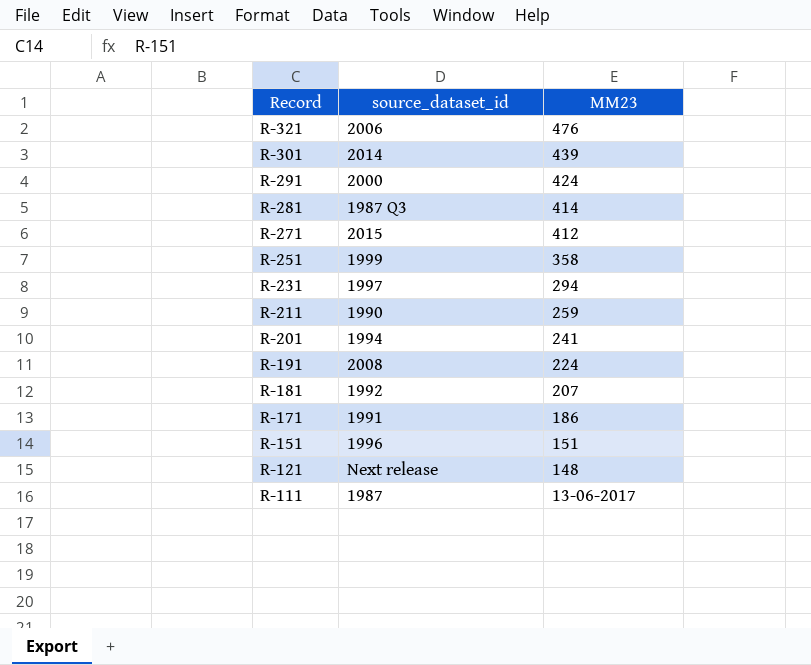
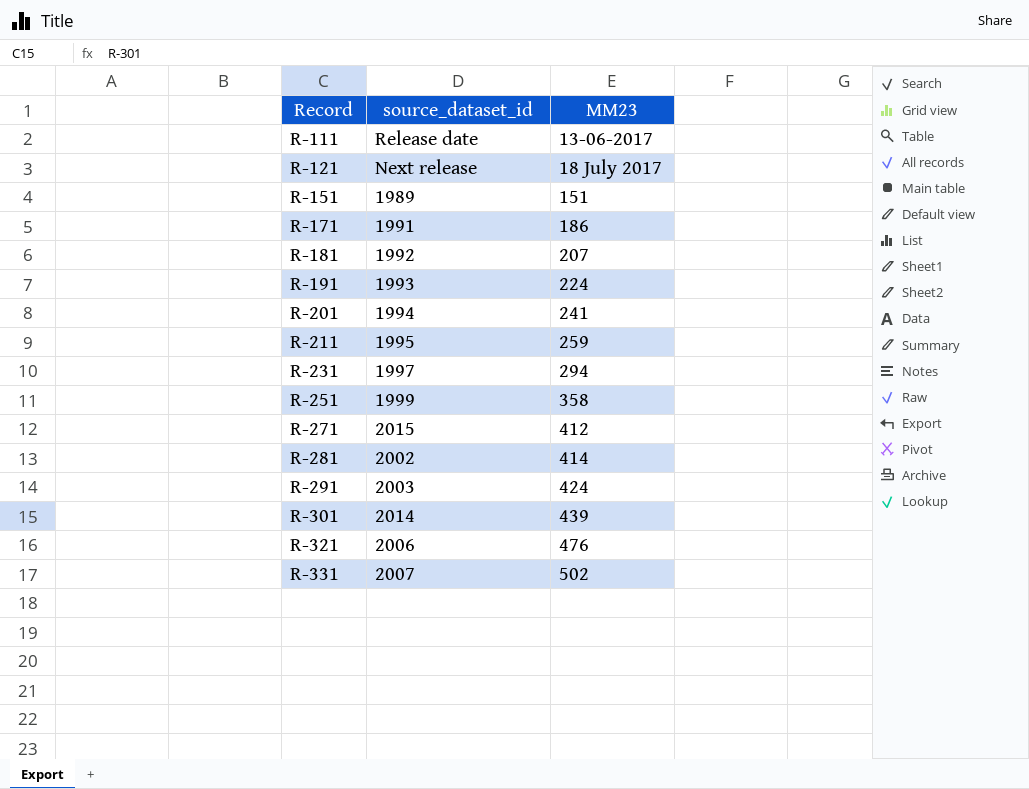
row order: Record descending -> Record ascending
R-111 | source_dataset_id: 1987 -> Release date
R-121 | MM23: 148 -> 18 July 2017
R-151 | source_dataset_id: 1996 -> 1989
R-191 | source_dataset_id: 2008 -> 1993
R-211 | source_dataset_id: 1990 -> 1995
R-281 | source_dataset_id: 1987 Q3 -> 2002
R-291 | source_dataset_id: 2000 -> 2003
row R-331: none -> 2007 | 502

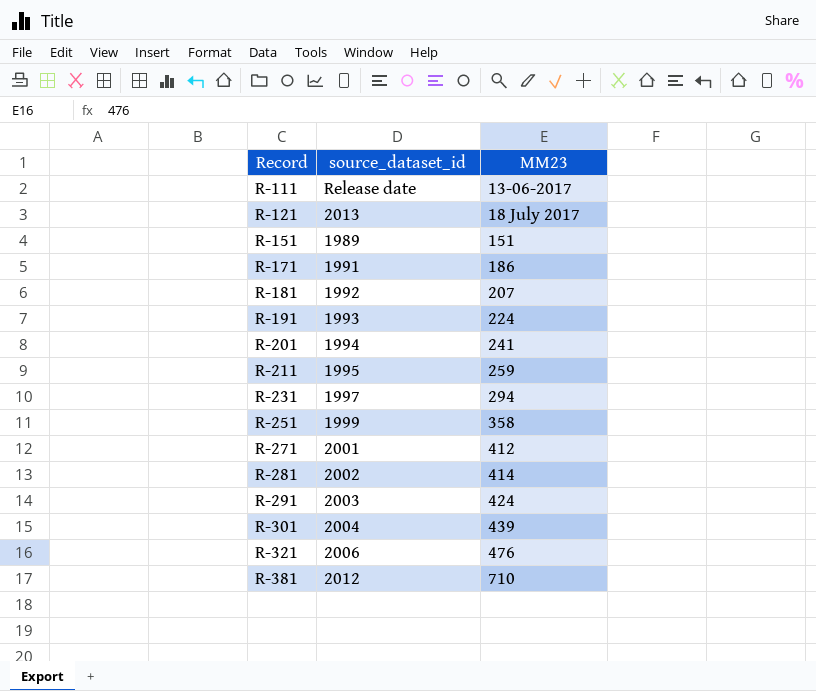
row R-331: 2007 | 502 -> none
R-121 | source_dataset_id: Next release -> 2013
R-271 | source_dataset_id: 2015 -> 2001
R-301 | source_dataset_id: 2014 -> 2004
row R-381: none -> 2012 | 710

